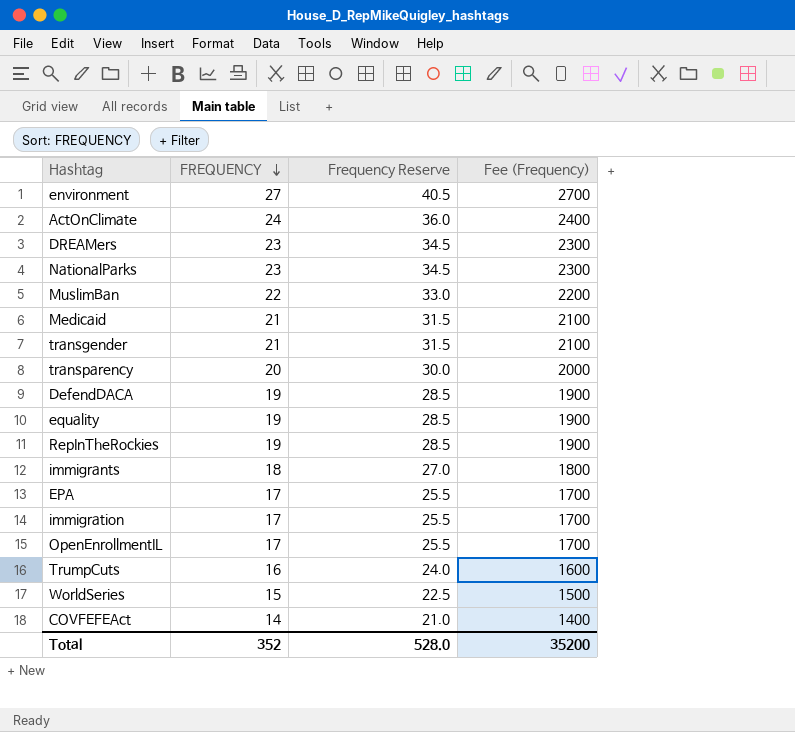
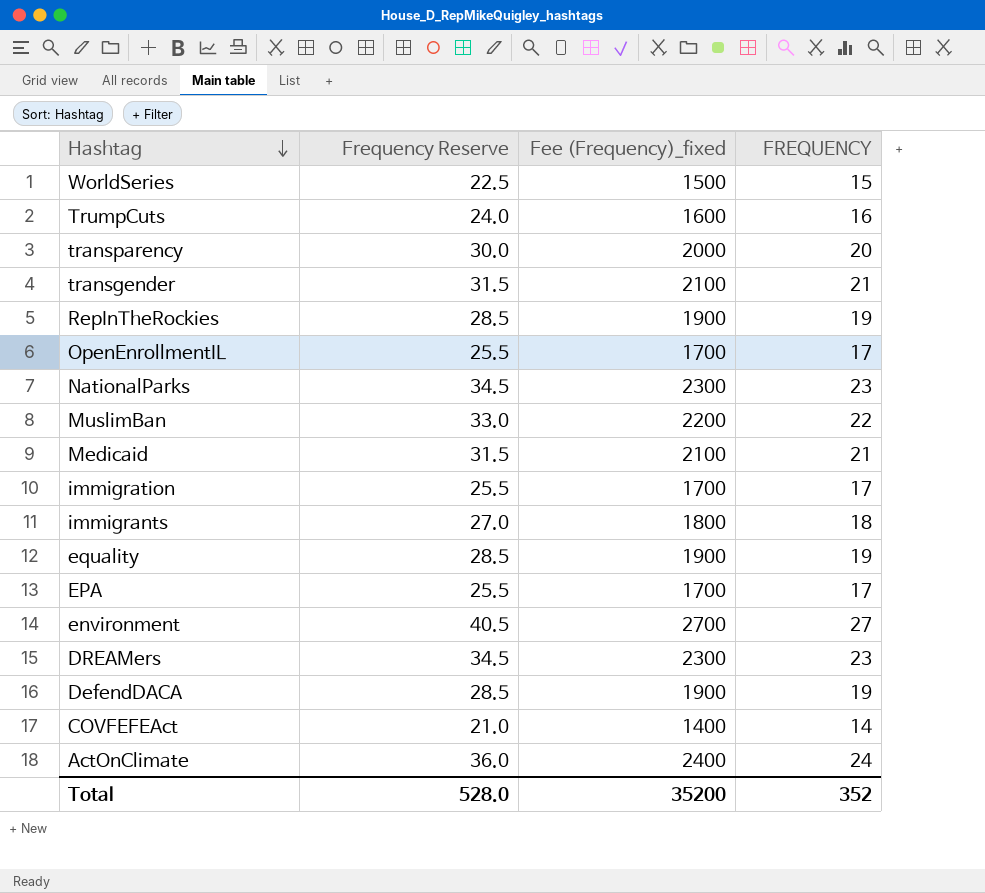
row order: FREQUENCY descending -> Hashtag descending
column name: Fee (Frequency) -> Fee (Frequency)_fixed
column FREQUENCY | position: 2 -> 4

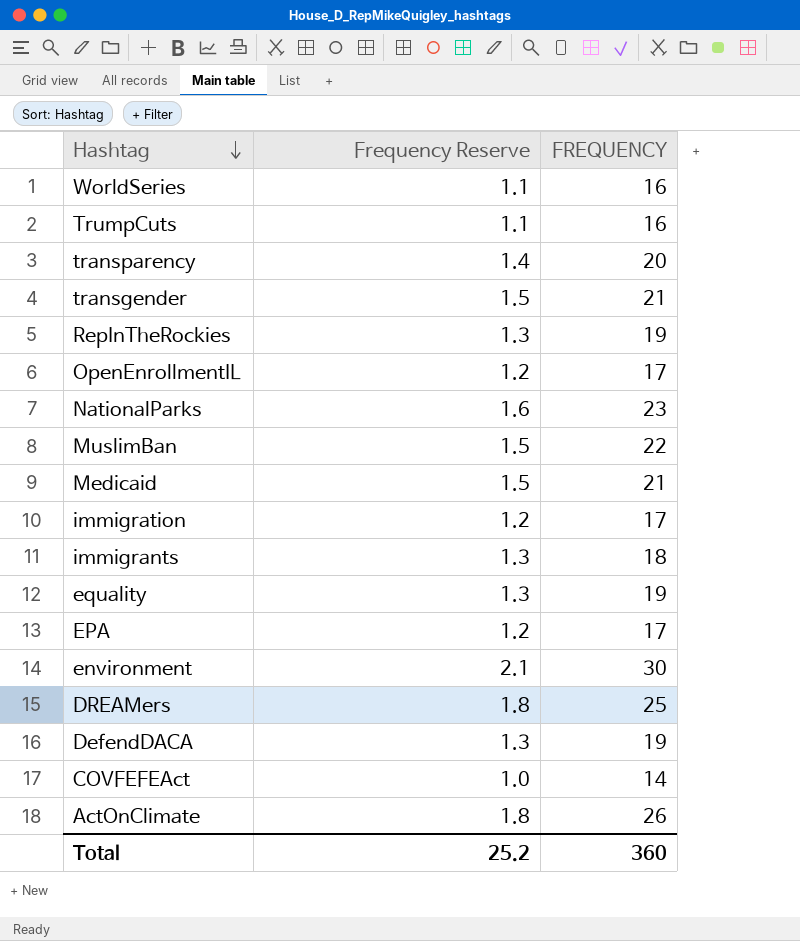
column Fee (Frequency)_fixed | formula: [FREQUENCY] * 100 -> none
column Frequency Reserve | formula: [FREQUENCY] * 1.5 -> [FREQUENCY] * 0.07
WorldSeries | FREQUENCY: 15 -> 16
environment | FREQUENCY: 27 -> 30
DREAMers | FREQUENCY: 23 -> 25
ActOnClimate | FREQUENCY: 24 -> 26
Total | Frequency Reserve: 528.0 -> 25.2
Total | FREQUENCY: 352 -> 360

